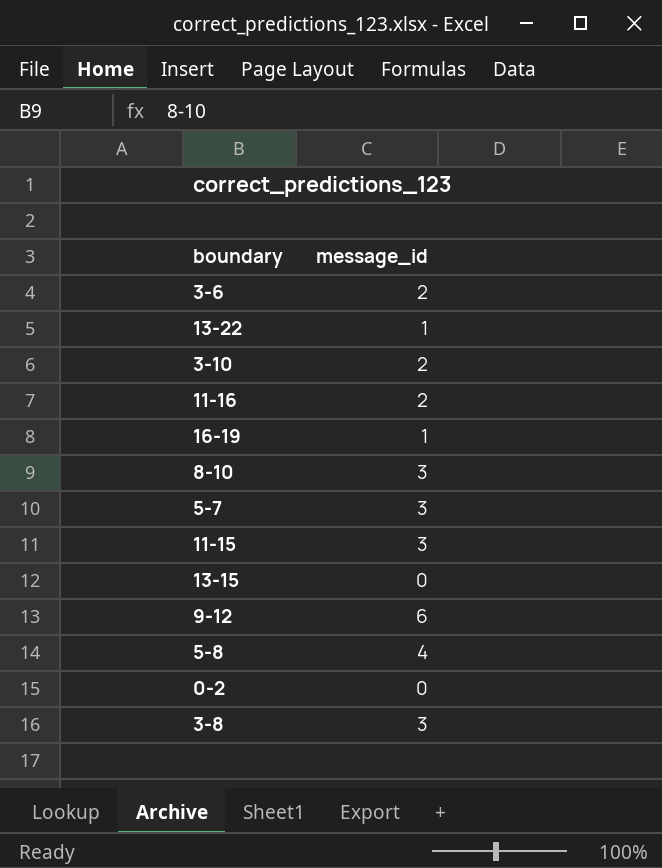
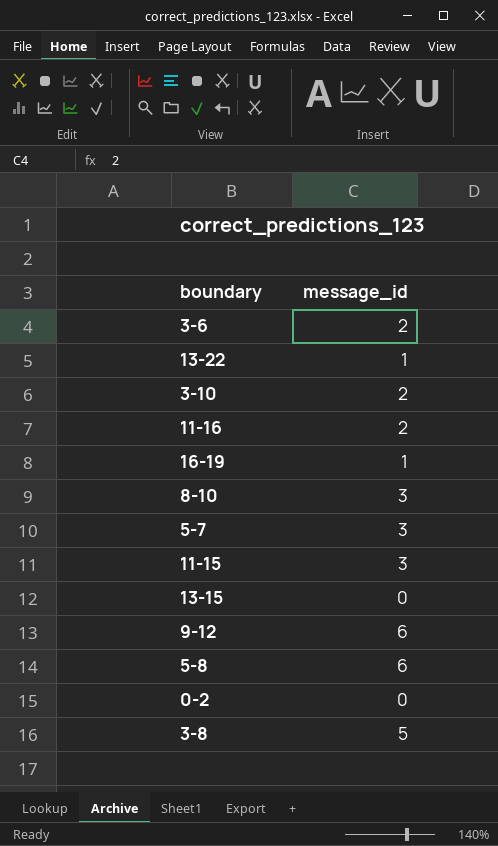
5-8 | message_id: 4 -> 6
3-8 | message_id: 3 -> 5

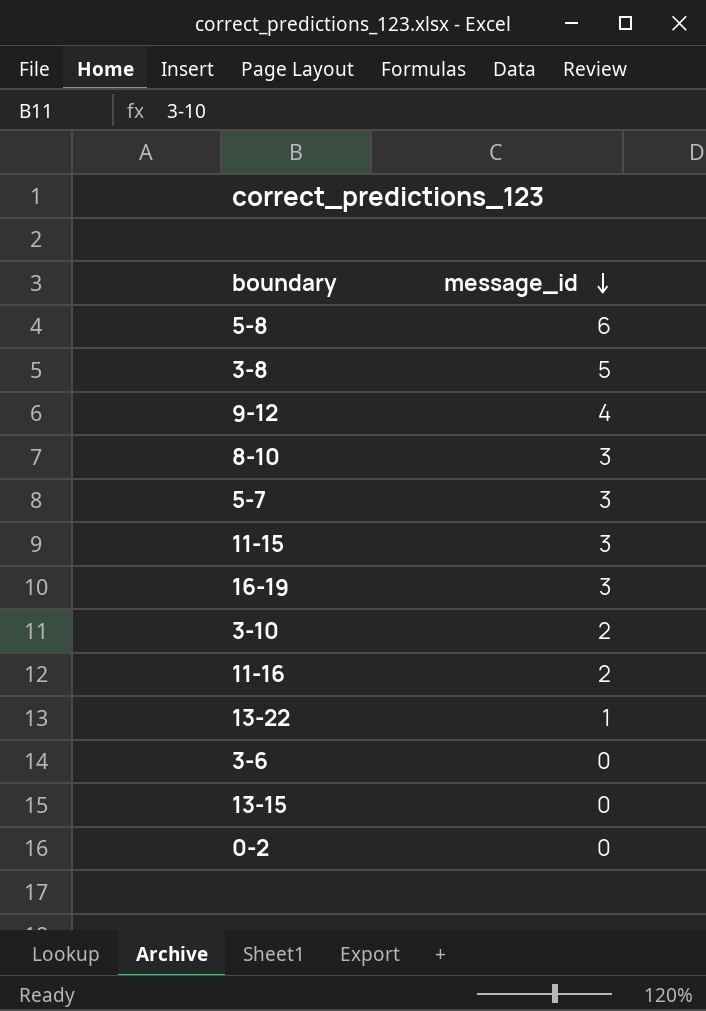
row order: none -> message_id descending
9-12 | message_id: 6 -> 4
16-19 | message_id: 1 -> 3
3-6 | message_id: 2 -> 0

